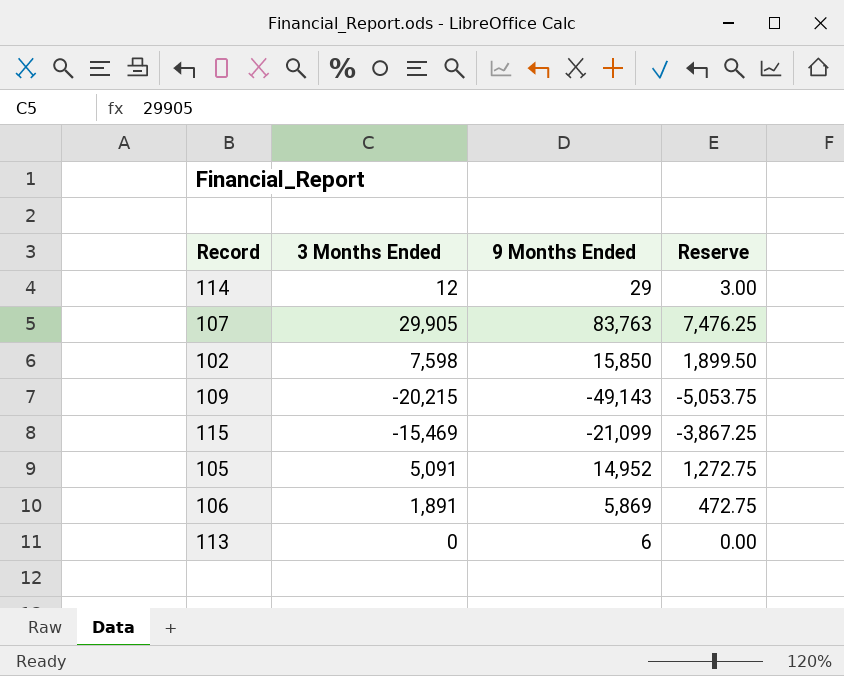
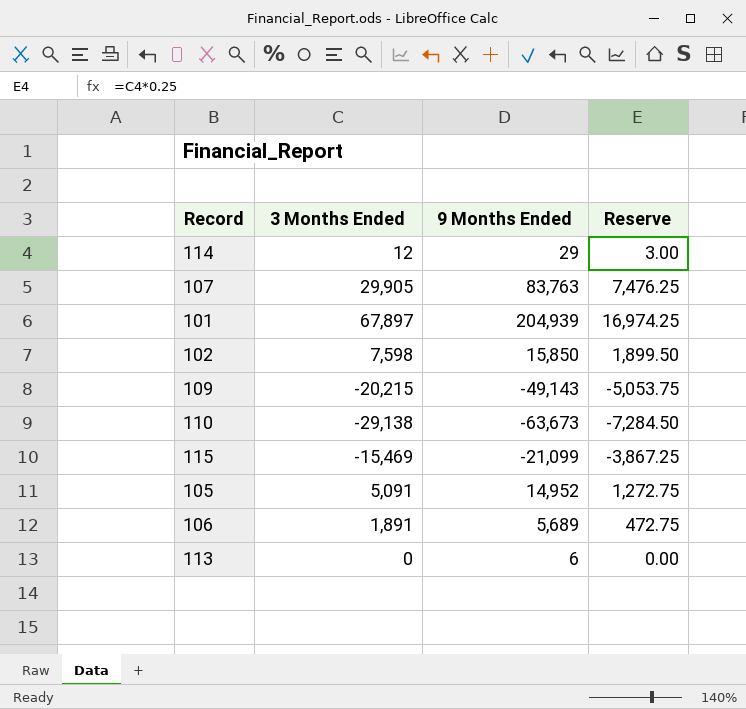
row 101: none -> 67,897 | 204,939 | 16,974.25
row 110: none -> -29,138 | -63,673 | -7,284.50
106 | 9 Months Ended: 5,869 -> 5,689

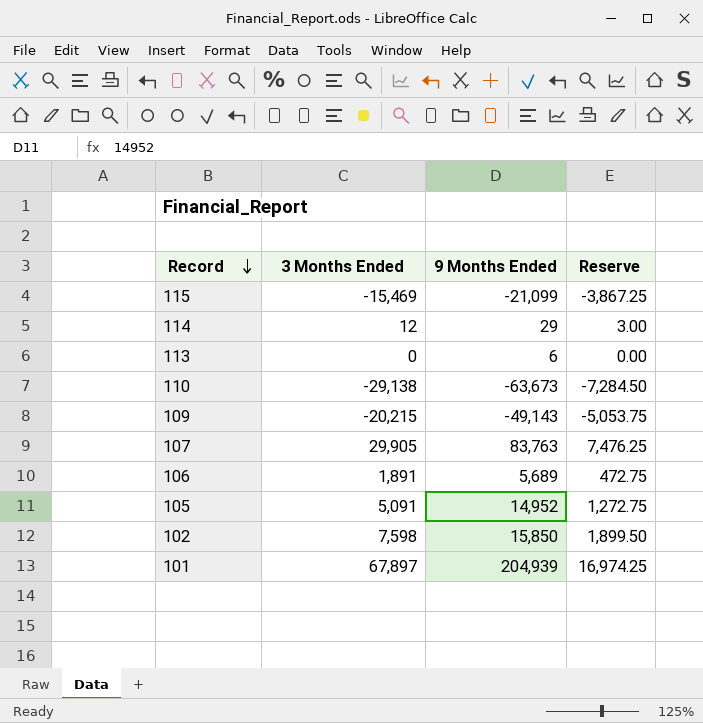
row order: none -> Record descending

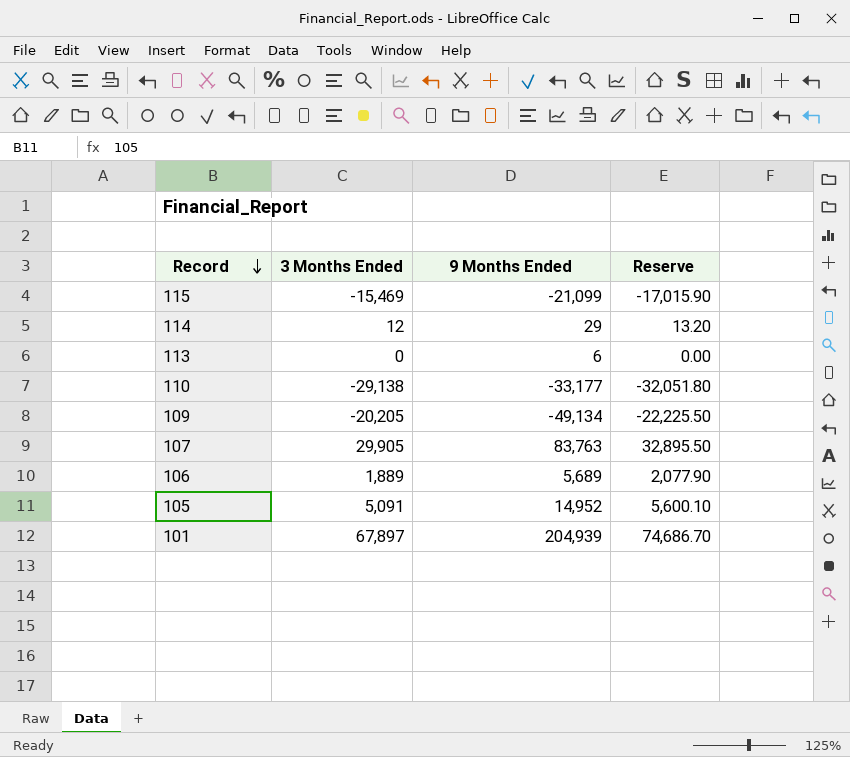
column Reserve | formula: [3 Months Ended] * 0.25 -> [3 Months Ended] * 1.1
row 102: 7,598 | 15,850 | 1,899.50 -> none
110 | 9 Months Ended: -63,673 -> -33,177
109 | 3 Months Ended: -20,215 -> -20,205
109 | 9 Months Ended: -49,143 -> -49,134
106 | 3 Months Ended: 1,891 -> 1,889

